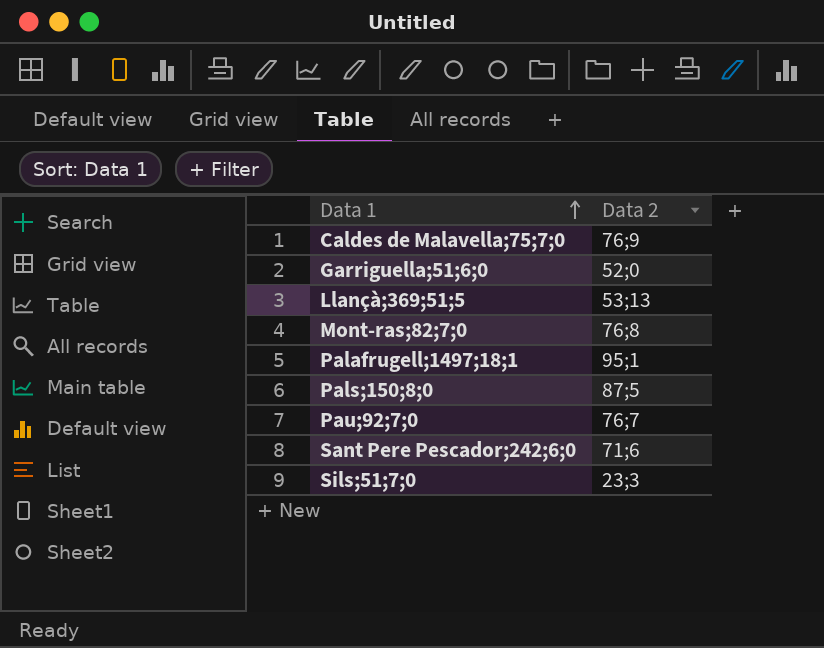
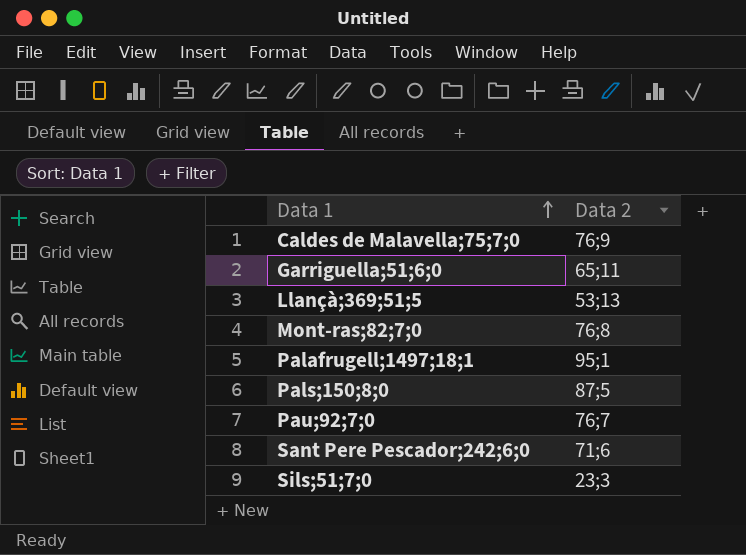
Garriguella;51;6;0 | Data 2: 52;0 -> 65;11

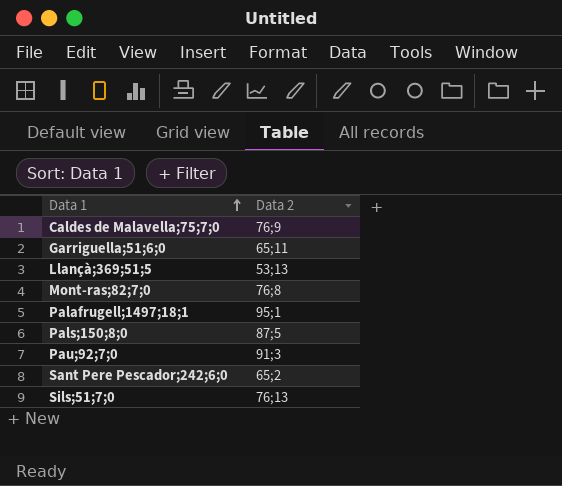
Pau;92;7;0 | Data 2: 76;7 -> 91;3
Sant Pere Pescador;242;6;0 | Data 2: 71;6 -> 65;2
Sils;51;7;0 | Data 2: 23;3 -> 76;13

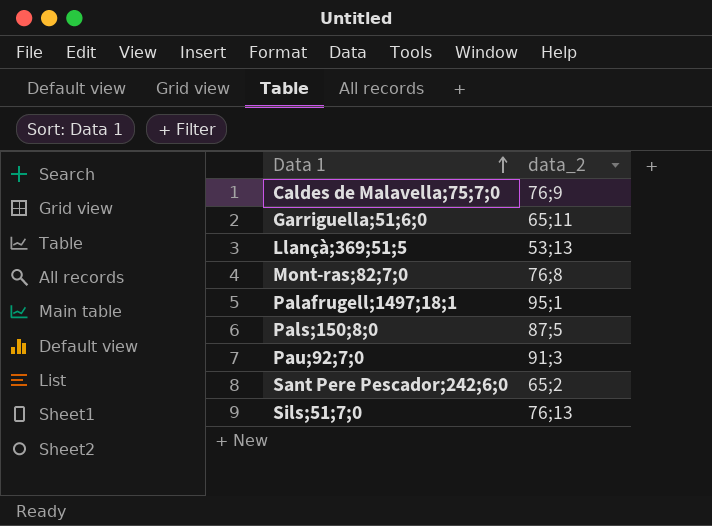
column name: Data 2 -> data_2

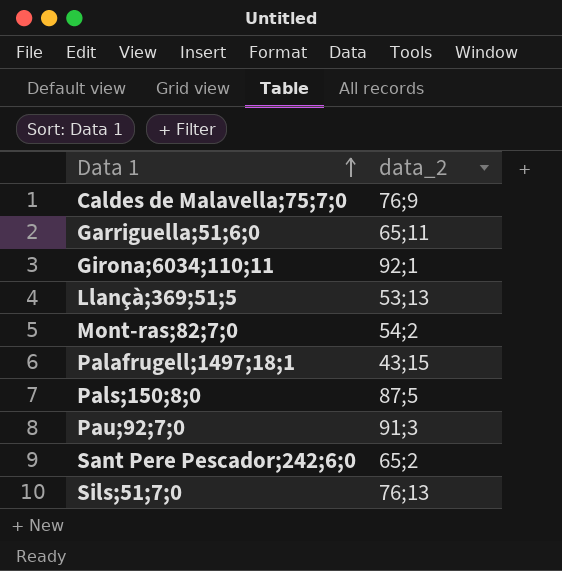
row Girona;6034;110;11: none -> 92;1
Mont-ras;82;7;0 | data_2: 76;8 -> 54;2
Palafrugell;1497;18;1 | data_2: 95;1 -> 43;15

